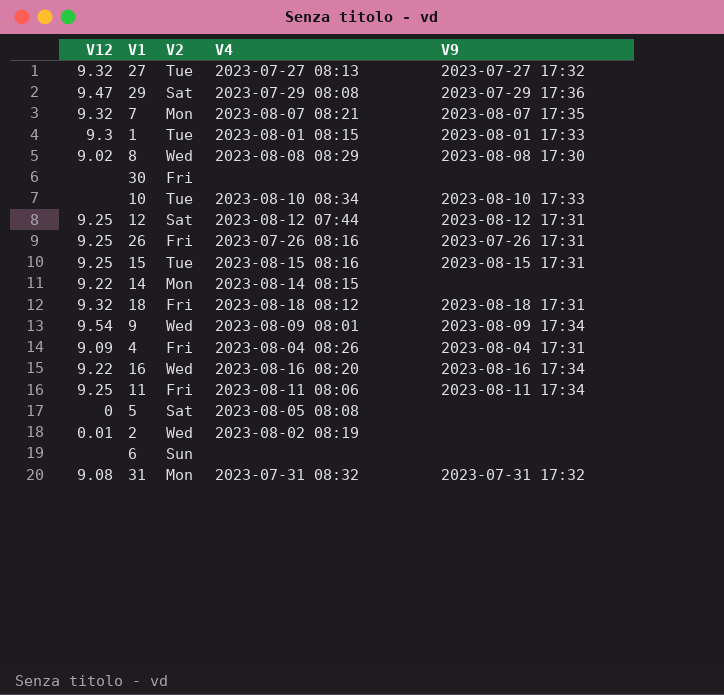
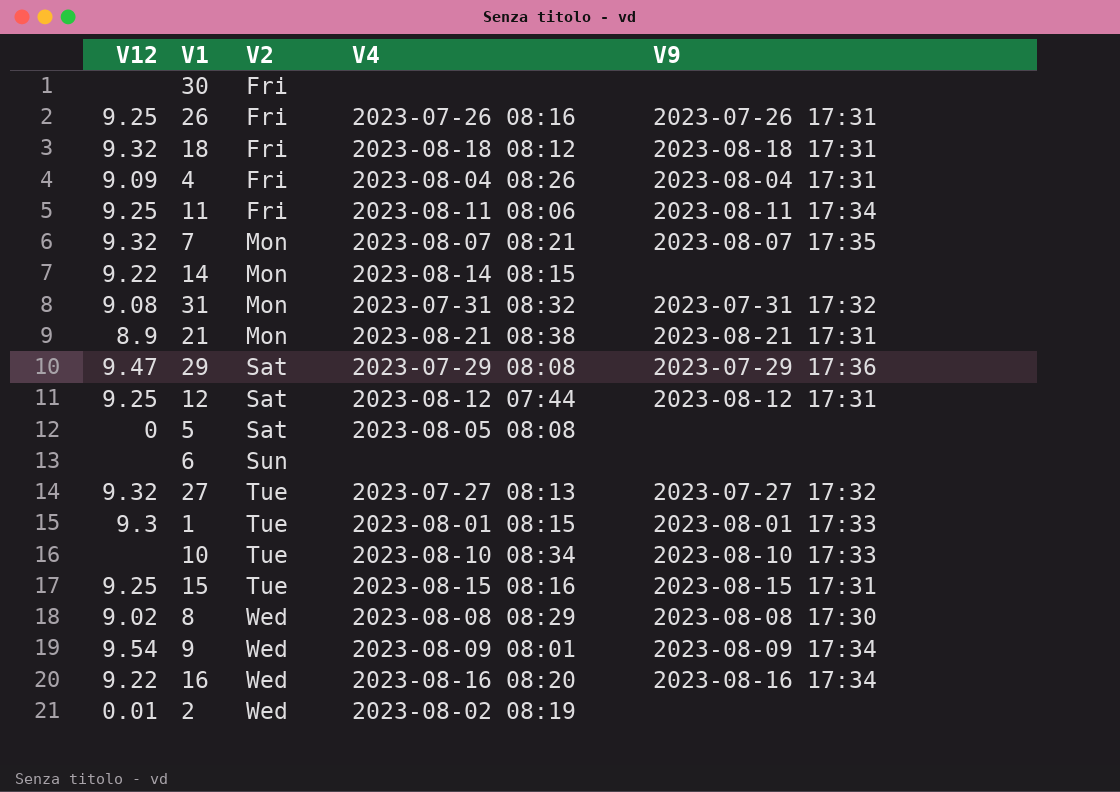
row order: none -> V2 ascending
row 21: none -> 8.9 | Mon | 2023-08-21 08:38 | 2023-08-21 17:31

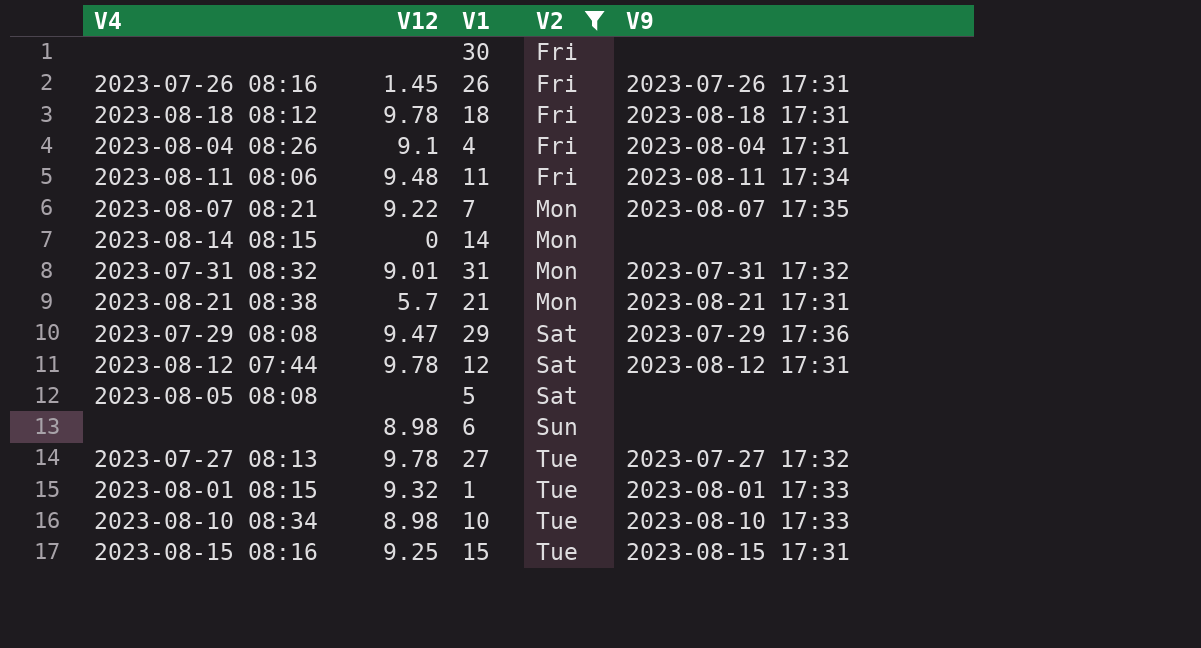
filter: none -> V2 != Wed
column V4 | position: 4 -> 1
26 | V12: 9.25 -> 1.45
18 | V12: 9.32 -> 9.78
4 | V12: 9.09 -> 9.1
11 | V12: 9.25 -> 9.48
7 | V12: 9.32 -> 9.22
14 | V12: 9.22 -> 0
31 | V12: 9.08 -> 9.01
21 | V12: 8.9 -> 5.7
12 | V12: 9.25 -> 9.78
5 | V12: 0 -> none
6 | V12: none -> 8.98
27 | V12: 9.32 -> 9.78
1 | V12: 9.3 -> 9.32
10 | V12: none -> 8.98

